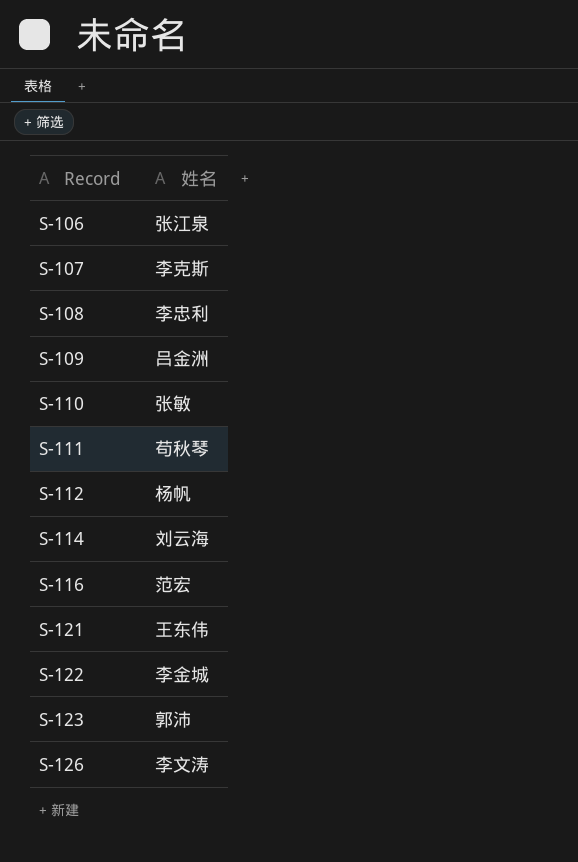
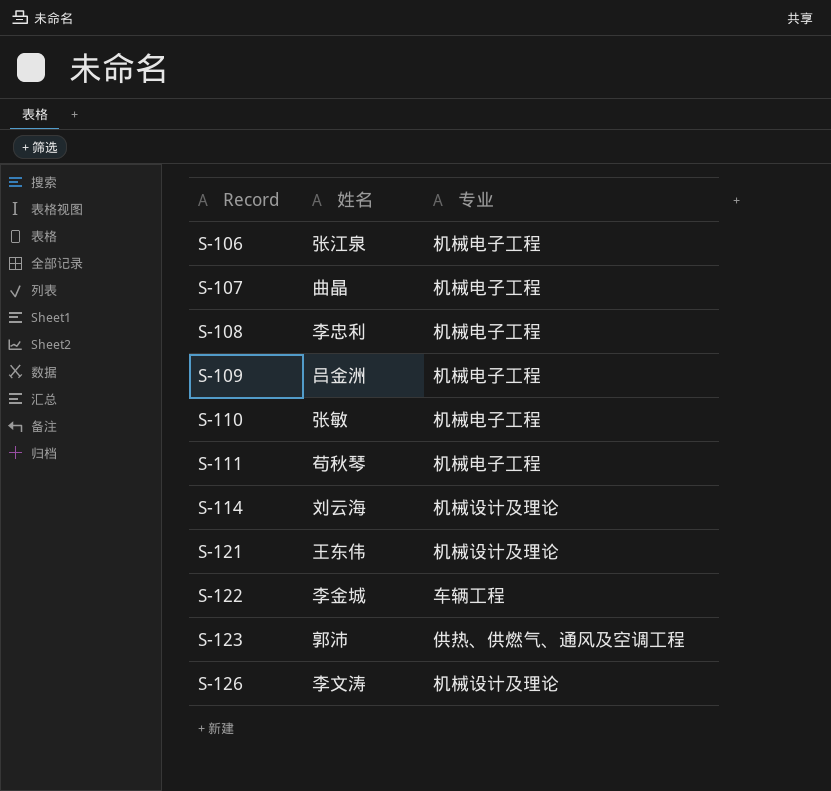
column 专业 | position: none -> 3
row S-112: 杨帆 -> none
row S-116: 范宏 -> none
S-107 | 姓名: 李克斯 -> 曲晶

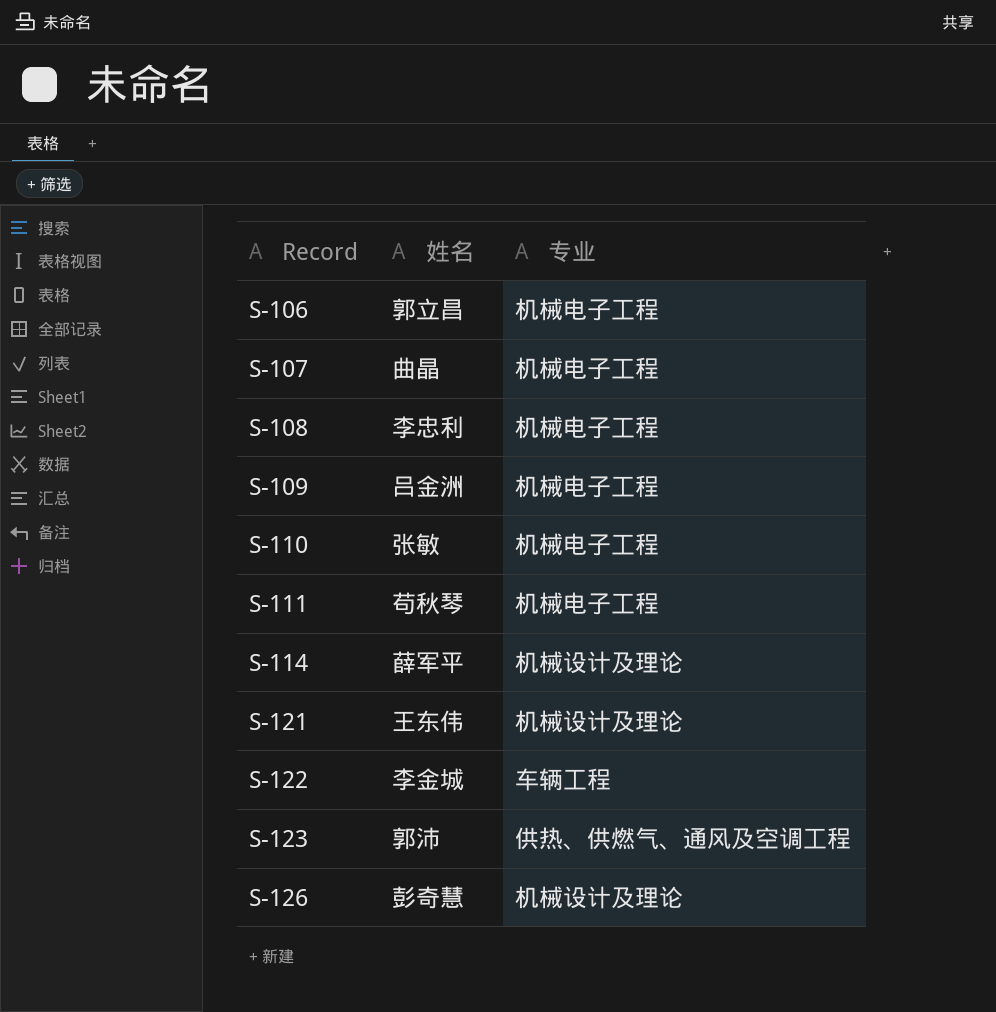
S-106 | 姓名: 张江泉 -> 郭立昌
S-114 | 姓名: 刘云海 -> 薛军平
S-126 | 姓名: 李文涛 -> 彭奇慧

